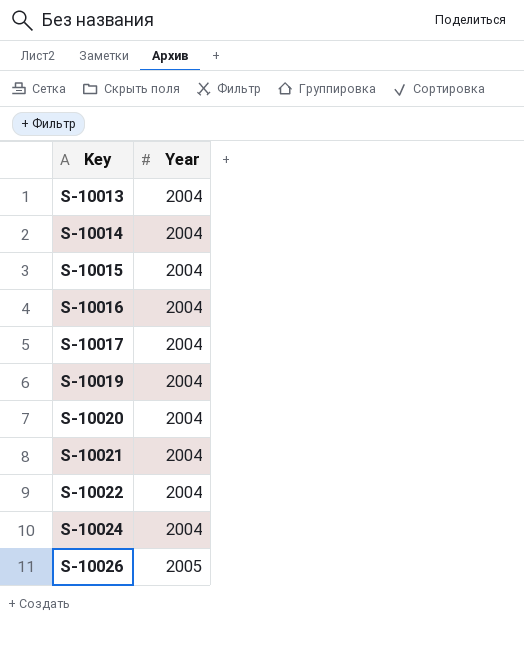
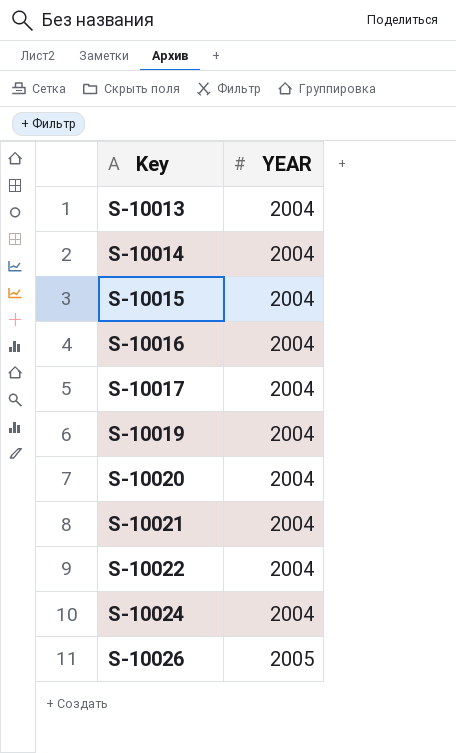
column name: Year -> YEAR

